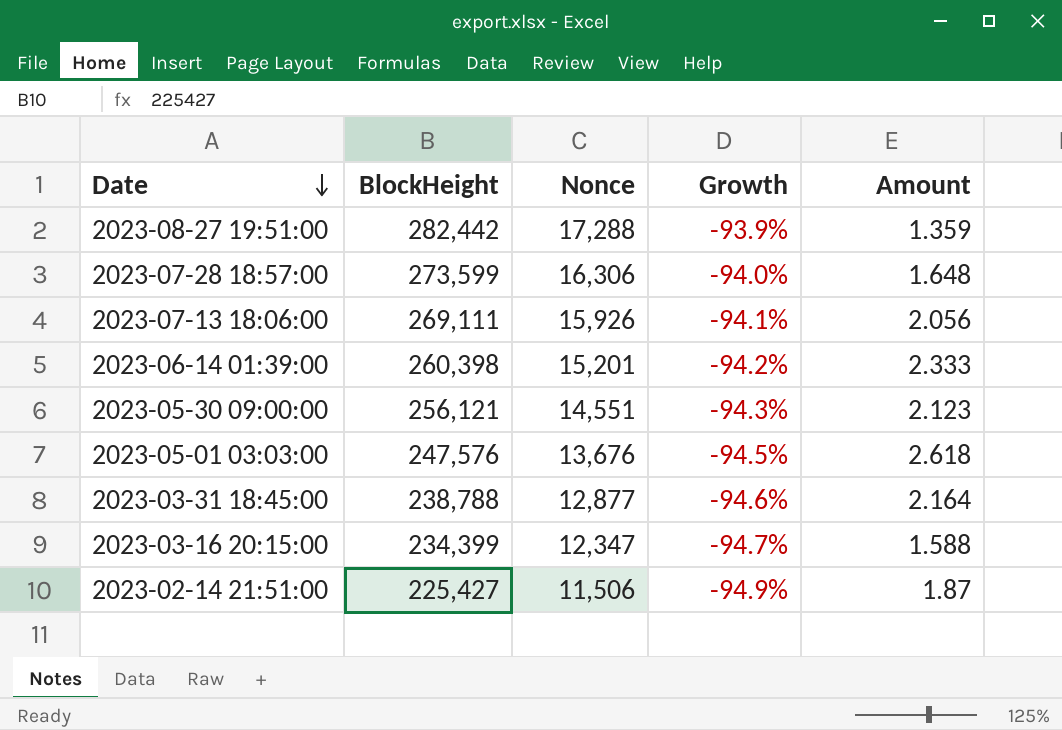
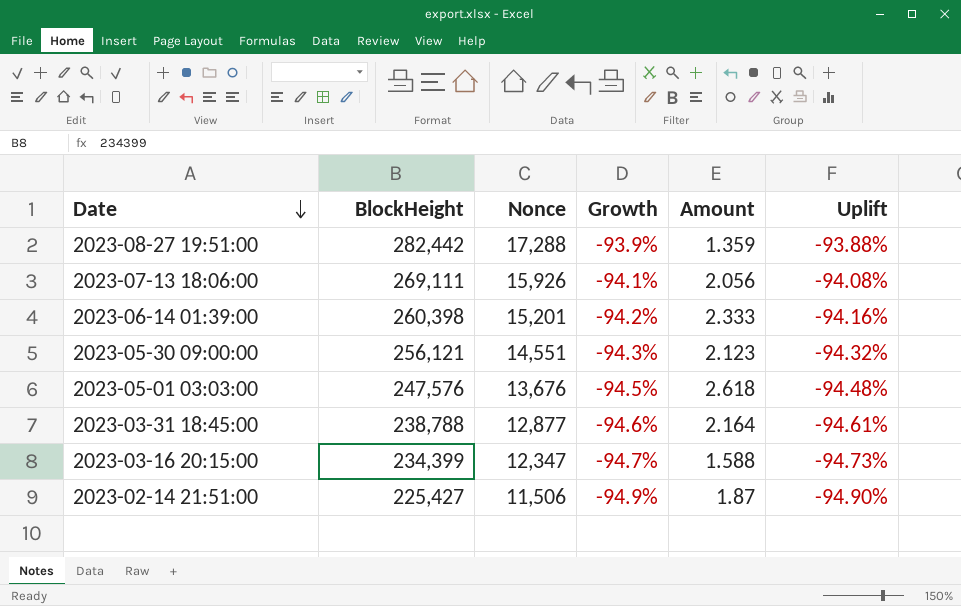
column Uplift | formula: none -> ([Nonce] - [BlockHeight]) / [BlockHeight]
row 2023-07-28 18:57:00: 273,599 | 16,306 | -94.0% | 1.648 -> none

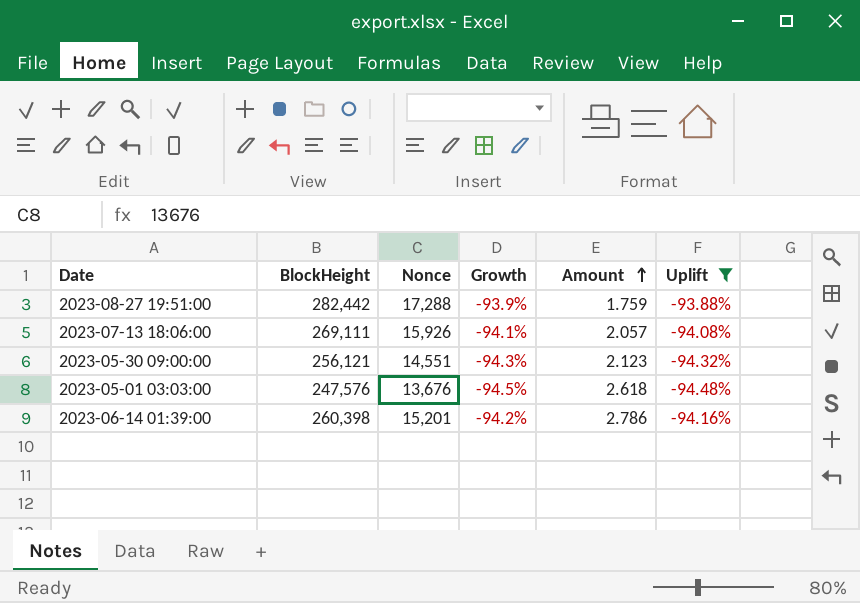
filter: none -> Uplift >= -94.48%
row order: Date descending -> Amount ascending
2023-08-27 19:51:00 | Amount: 1.359 -> 1.759
2023-07-13 18:06:00 | Amount: 2.056 -> 2.057
2023-06-14 01:39:00 | Amount: 2.333 -> 2.786

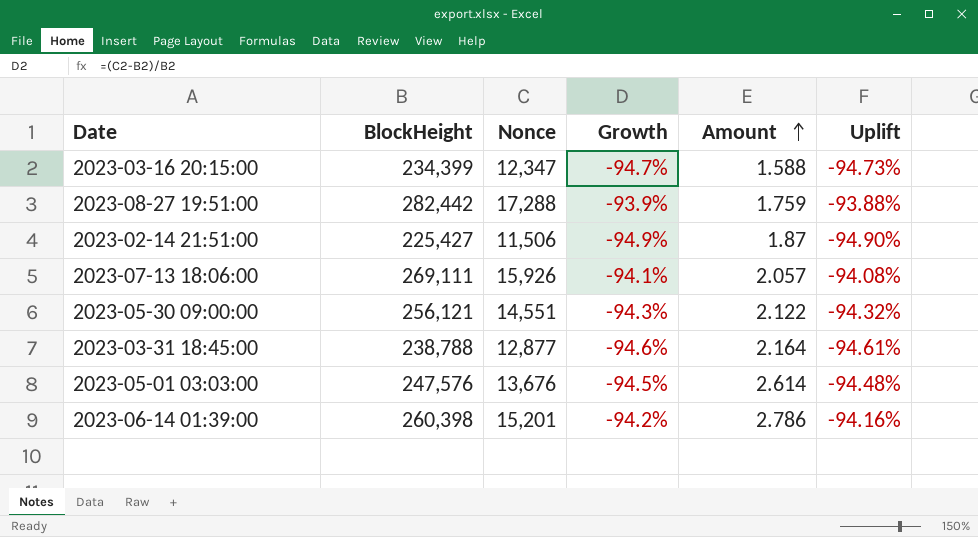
filter: Uplift >= -94.48% -> none
2023-05-30 09:00:00 | Amount: 2.123 -> 2.122
2023-05-01 03:03:00 | Amount: 2.618 -> 2.614

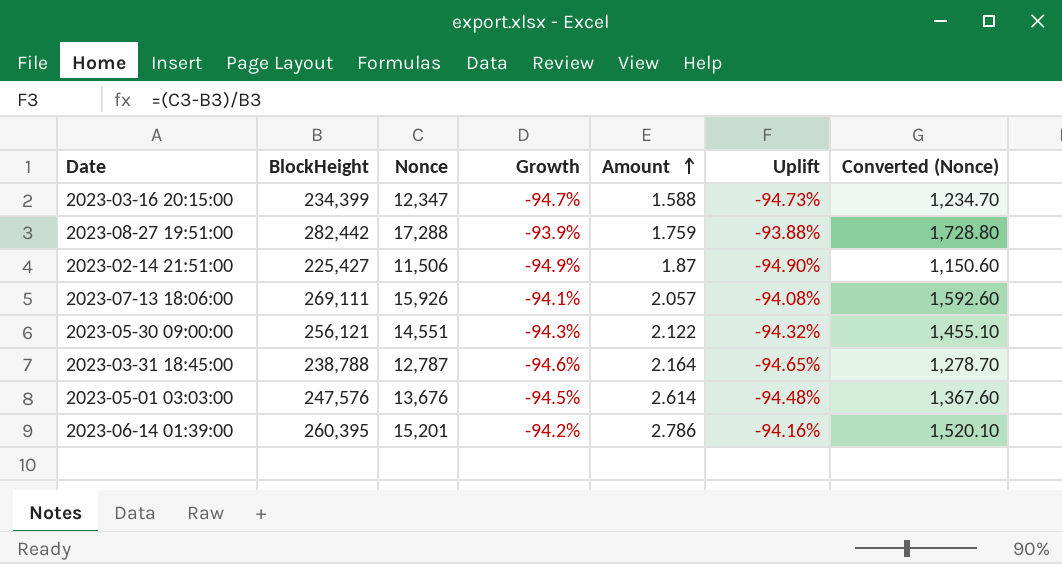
column Converted (Nonce) | formula: none -> [Nonce] * 0.1
2023-03-31 18:45:00 | Nonce: 12,877 -> 12,787
2023-03-31 18:45:00 | Uplift: -94.61% -> -94.65%
2023-06-14 01:39:00 | BlockHeight: 260,398 -> 260,395

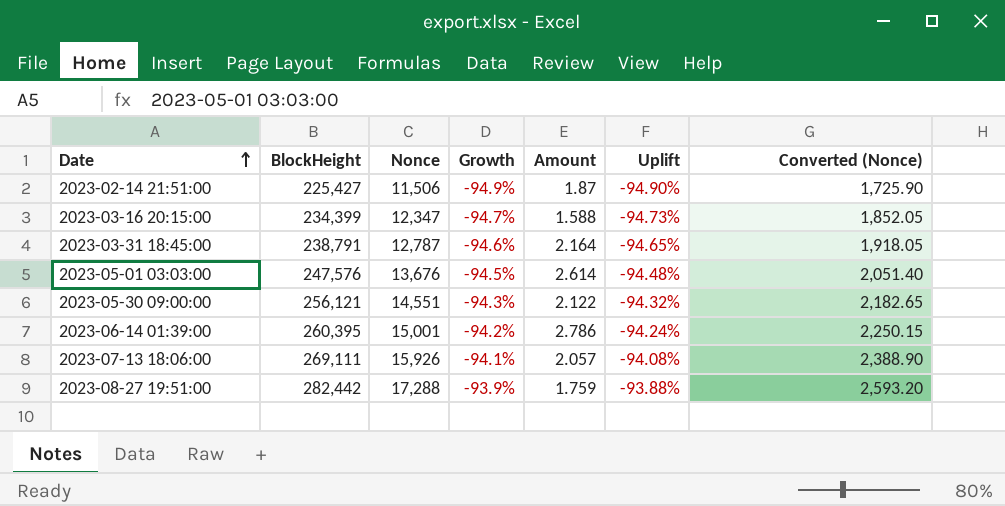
row order: Amount ascending -> Date ascending
column Converted (Nonce) | formula: [Nonce] * 0.1 -> [Nonce] * 0.15
2023-03-31 18:45:00 | BlockHeight: 238,788 -> 238,791
2023-06-14 01:39:00 | Nonce: 15,201 -> 15,001
2023-06-14 01:39:00 | Uplift: -94.16% -> -94.24%

